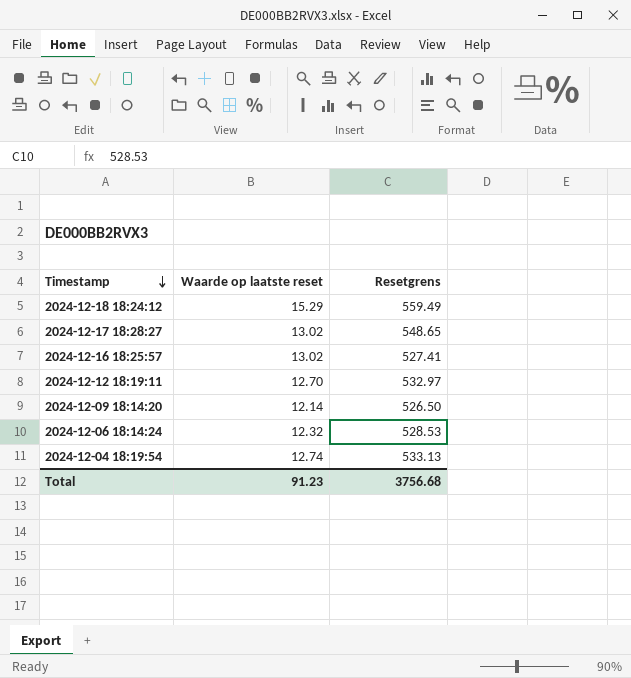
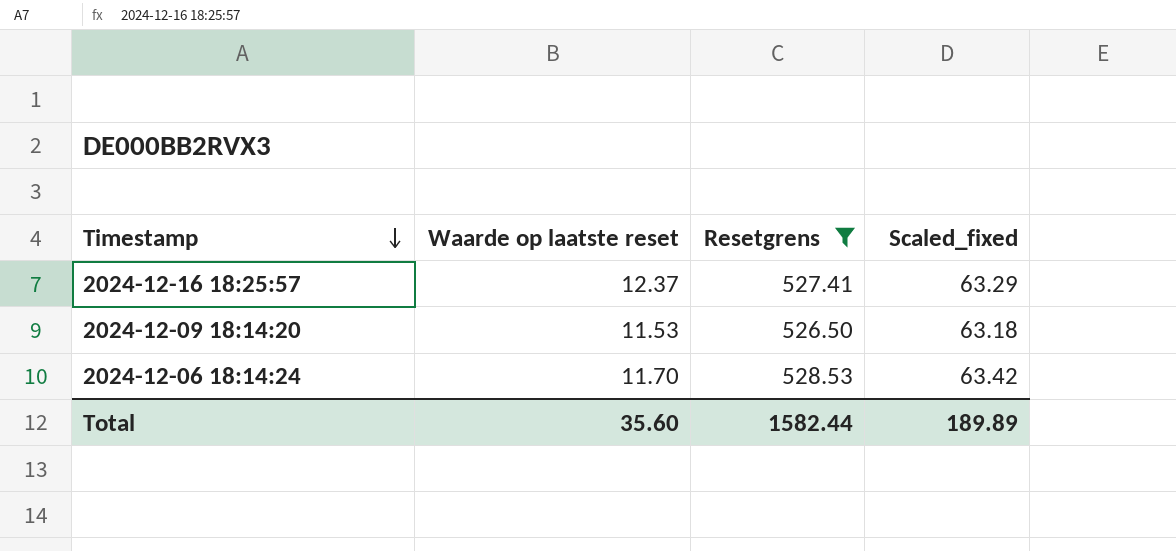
filter: none -> Resetgrens <= 528.53
column Scaled_fixed | formula: none -> [Resetgrens] * 0.12
2024-12-16 18:25:57 | Waarde op laatste reset: 13.02 -> 12.37
2024-12-09 18:14:20 | Waarde op laatste reset: 12.14 -> 11.53
2024-12-06 18:14:24 | Waarde op laatste reset: 12.32 -> 11.70
Total | Waarde op laatste reset: 91.23 -> 35.60
Total | Resetgrens: 3756.68 -> 1582.44

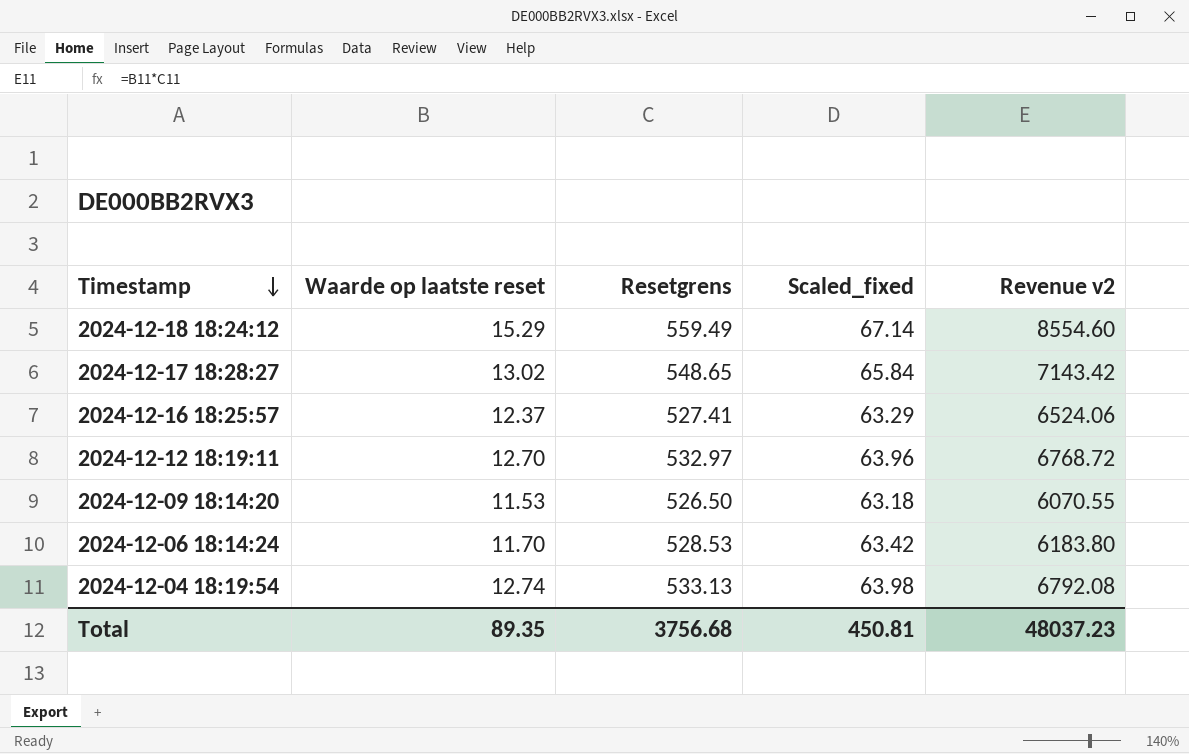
filter: Resetgrens <= 528.53 -> none
column Revenue v2 | formula: none -> [Waarde op laatste reset] * [Resetgrens]
Total | Waarde op laatste reset: 35.60 -> 89.35
Total | Resetgrens: 1582.44 -> 3756.68
Total | Scaled_fixed: 189.89 -> 450.81

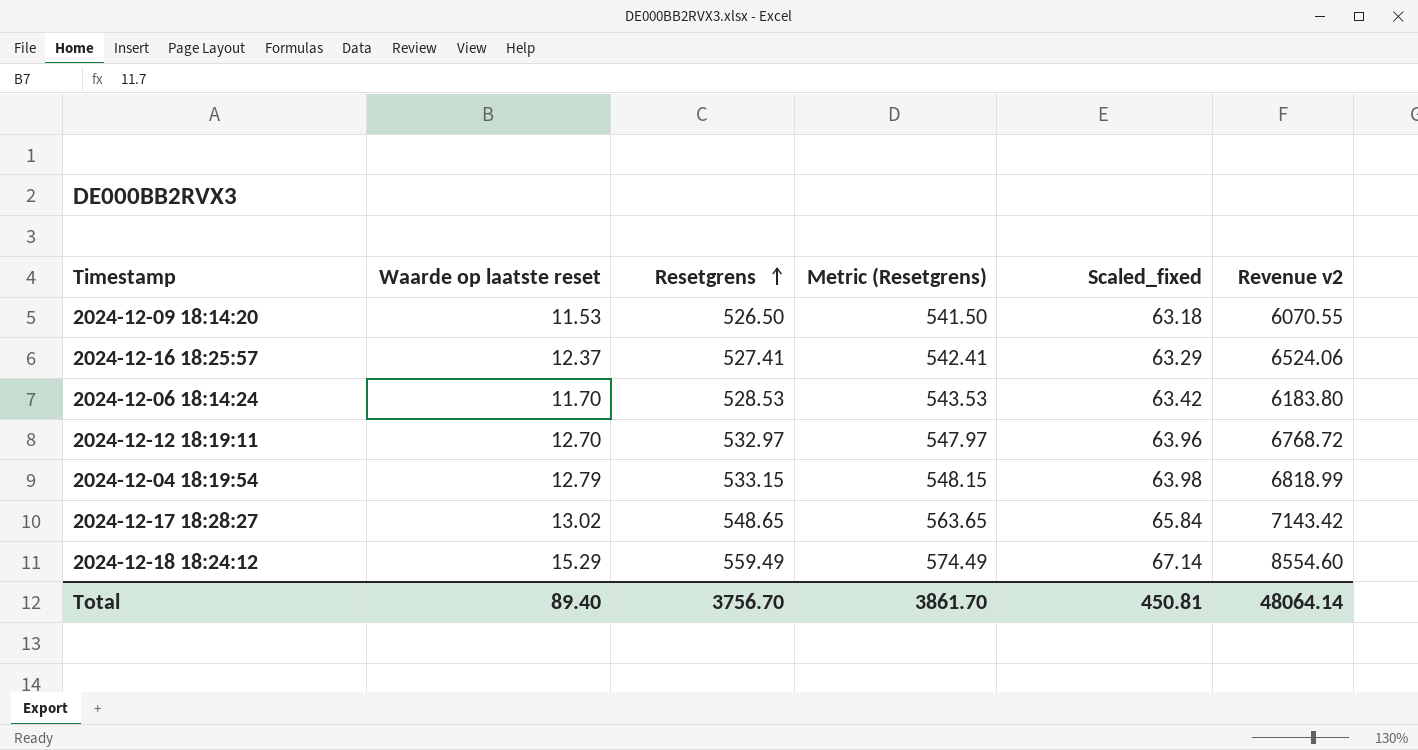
row order: Timestamp descending -> Resetgrens ascending
column Metric (Resetgrens) | formula: none -> [Resetgrens] + 15
2024-12-04 18:19:54 | Waarde op laatste reset: 12.74 -> 12.79
2024-12-04 18:19:54 | Resetgrens: 533.13 -> 533.15
2024-12-04 18:19:54 | Revenue v2: 6792.08 -> 6818.99
Total | Waarde op laatste reset: 89.35 -> 89.40
Total | Resetgrens: 3756.68 -> 3756.70
Total | Revenue v2: 48037.23 -> 48064.14

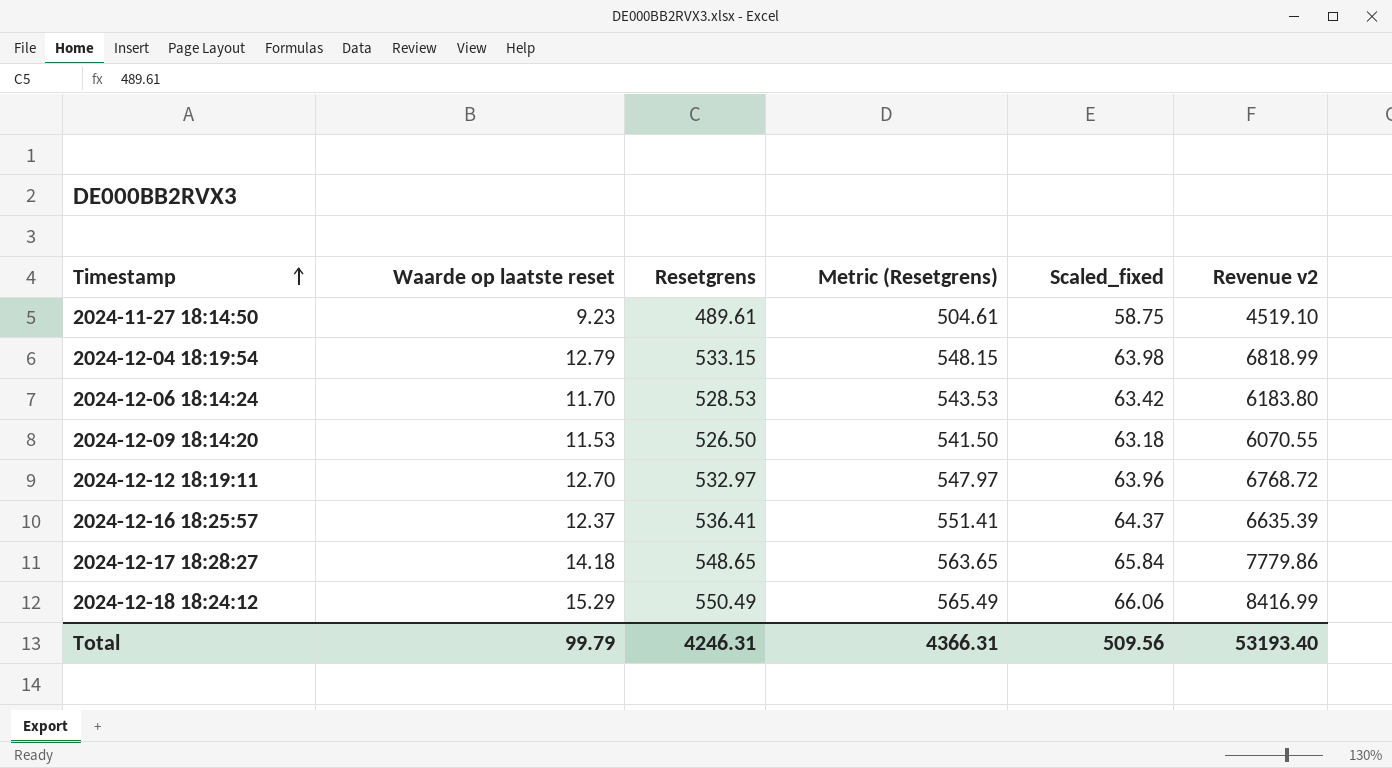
row order: Resetgrens ascending -> Timestamp ascending
row 2024-11-27 18:14:50: none -> 9.23 | 489.61 | 504.61 | 58.75 | 4519.10
2024-12-16 18:25:57 | Resetgrens: 527.41 -> 536.41
2024-12-16 18:25:57 | Metric (Resetgrens): 542.41 -> 551.41
2024-12-16 18:25:57 | Scaled_fixed: 63.29 -> 64.37
2024-12-16 18:25:57 | Revenue v2: 6524.06 -> 6635.39
2024-12-17 18:28:27 | Waarde op laatste reset: 13.02 -> 14.18
2024-12-17 18:28:27 | Revenue v2: 7143.42 -> 7779.86
2024-12-18 18:24:12 | Resetgrens: 559.49 -> 550.49
2024-12-18 18:24:12 | Metric (Resetgrens): 574.49 -> 565.49
2024-12-18 18:24:12 | Scaled_fixed: 67.14 -> 66.06
2024-12-18 18:24:12 | Revenue v2: 8554.60 -> 8416.99
Total | Waarde op laatste reset: 89.40 -> 99.79
Total | Resetgrens: 3756.70 -> 4246.31
Total | Metric (Resetgrens): 3861.70 -> 4366.31
Total | Scaled_fixed: 450.81 -> 509.56
Total | Revenue v2: 48064.14 -> 53193.40

